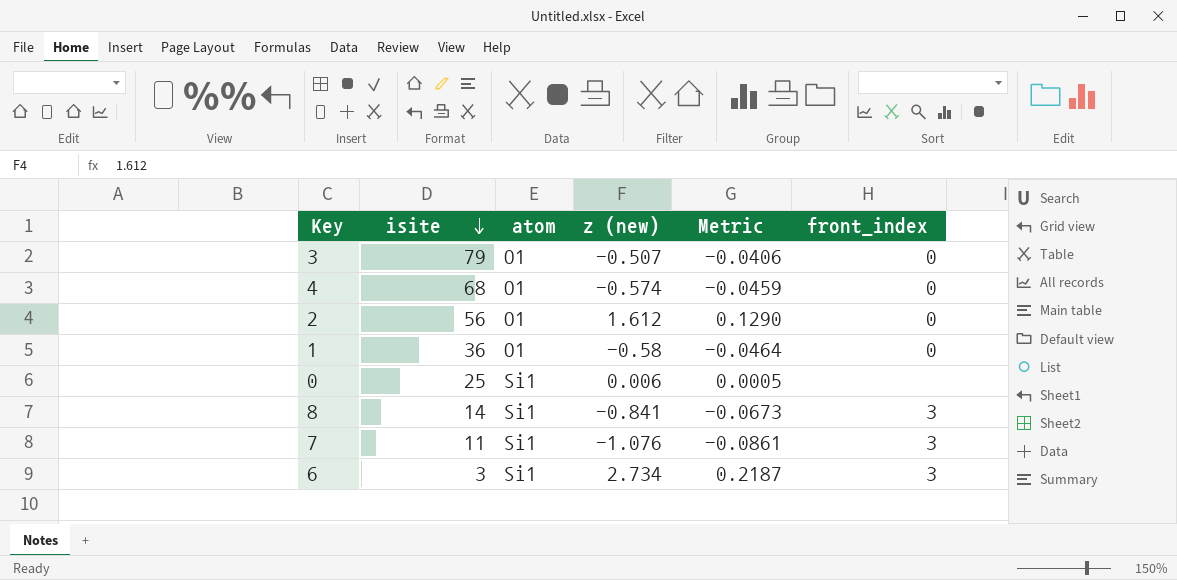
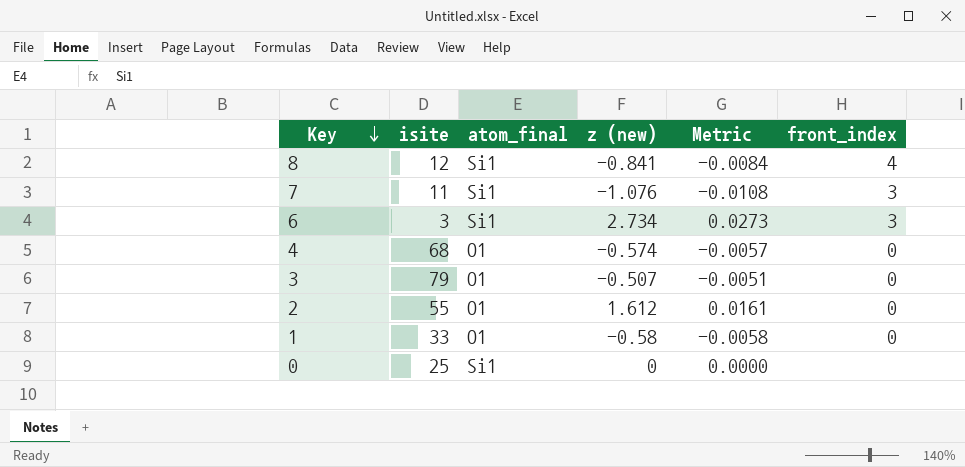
row order: isite descending -> Key descending
column name: atom -> atom_final
column Metric | formula: [z (new)] * 0.08 -> [z (new)] * 0.01
8 | isite: 14 -> 12
8 | front_index: 3 -> 4
2 | isite: 56 -> 55
1 | isite: 36 -> 33
0 | z (new): 0.006 -> 0

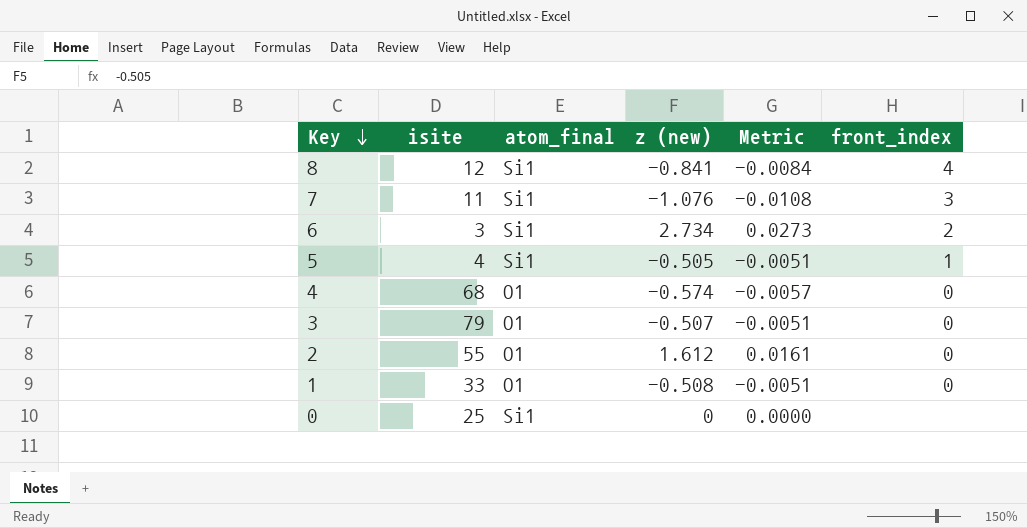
6 | front_index: 3 -> 2
row 5: none -> 4 | Si1 | -0.505 | -0.0051 | 1
1 | z (new): -0.58 -> -0.508
1 | Metric: -0.0058 -> -0.0051

